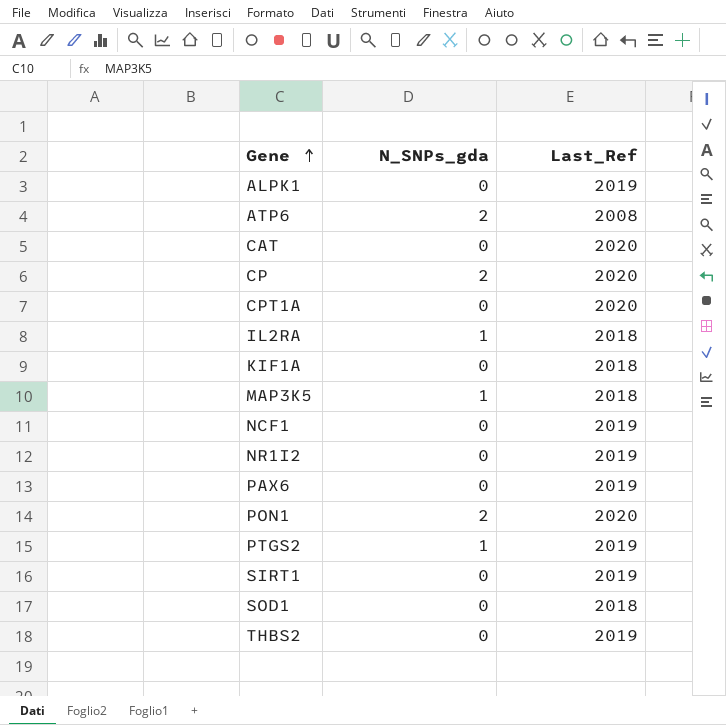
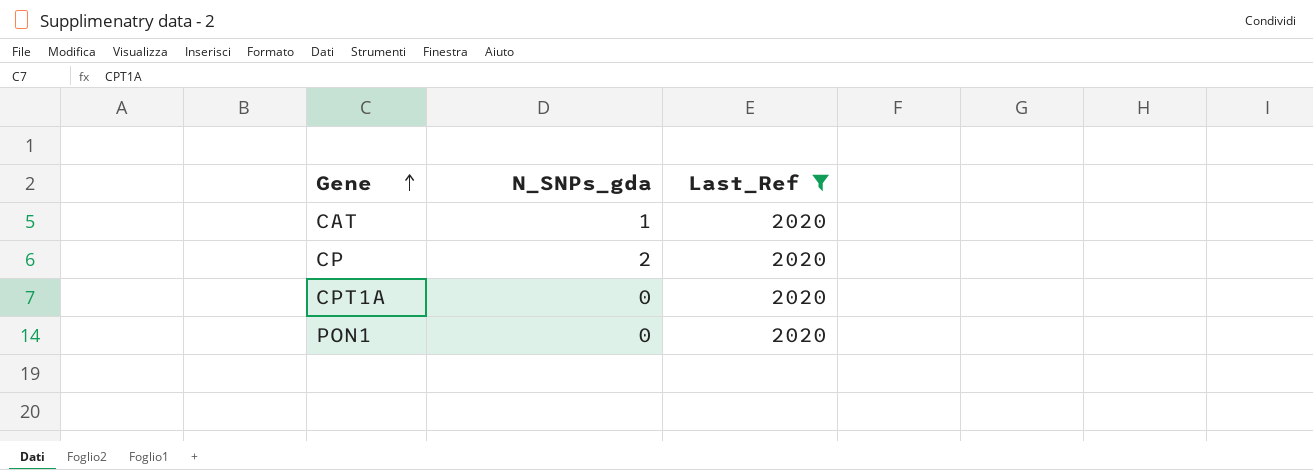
filter: none -> Last_Ref = 2020
CAT | N_SNPs_gda: 0 -> 1
PON1 | N_SNPs_gda: 2 -> 0

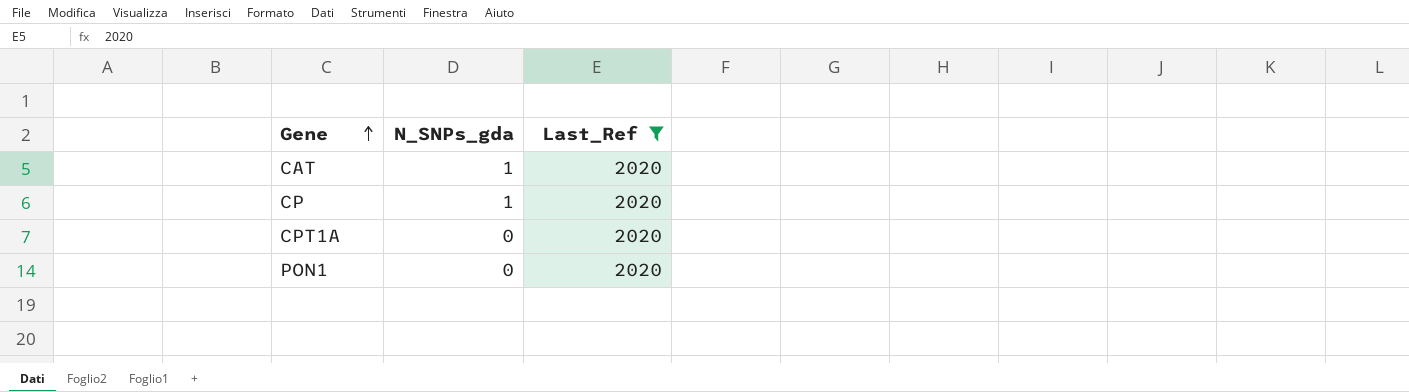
CP | N_SNPs_gda: 2 -> 1

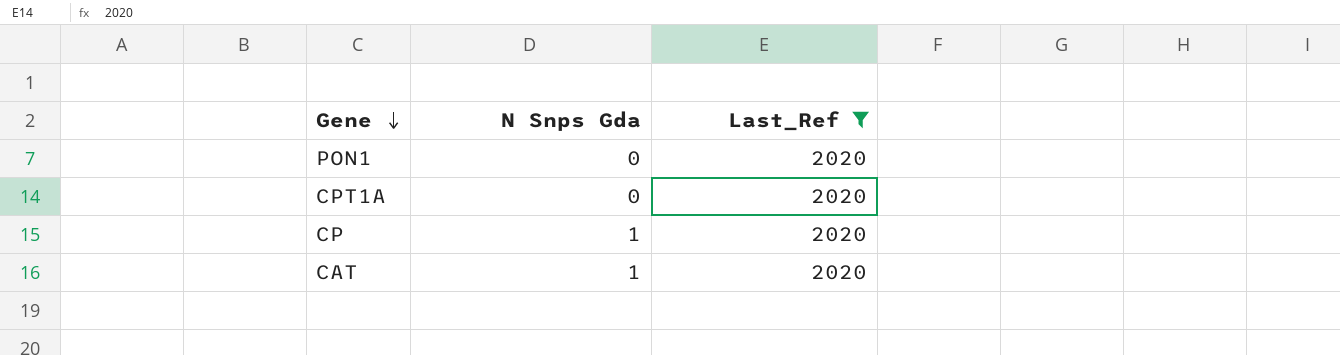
row order: Gene ascending -> Gene descending
column name: N_SNPs_gda -> N Snps Gda

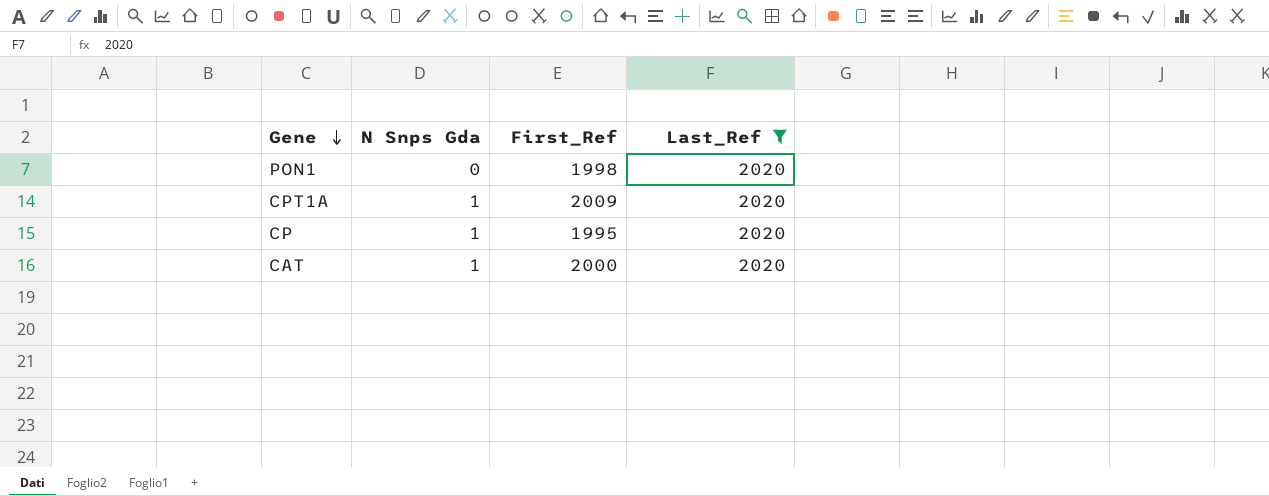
column First_Ref | position: none -> 3
CPT1A | N Snps Gda: 0 -> 1

